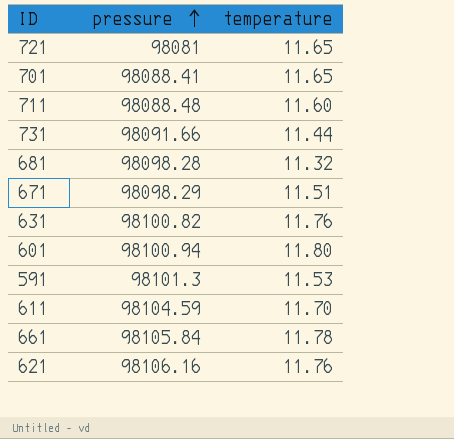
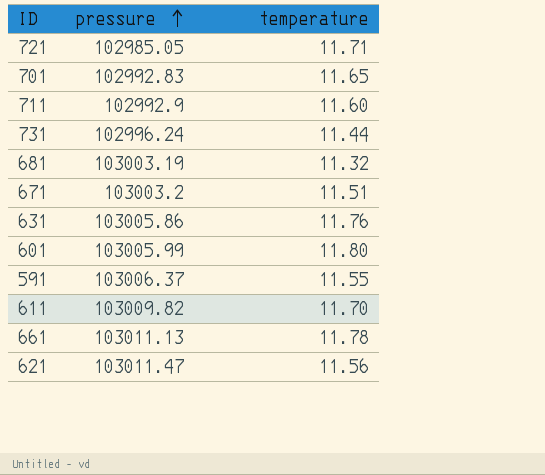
721 | pressure: 98081 -> 102985.05
721 | temperature: 11.65 -> 11.71
701 | pressure: 98088.41 -> 102992.83
711 | pressure: 98088.48 -> 102992.9
731 | pressure: 98091.66 -> 102996.24
681 | pressure: 98098.28 -> 103003.19
671 | pressure: 98098.29 -> 103003.2
631 | pressure: 98100.82 -> 103005.86
601 | pressure: 98100.94 -> 103005.99
591 | pressure: 98101.3 -> 103006.37
591 | temperature: 11.53 -> 11.55
611 | pressure: 98104.59 -> 103009.82
661 | pressure: 98105.84 -> 103011.13
621 | pressure: 98106.16 -> 103011.47
621 | temperature: 11.76 -> 11.56

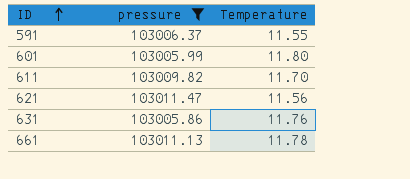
filter: none -> pressure >= 103005.86
row order: pressure ascending -> ID ascending
column name: temperature -> Temperature

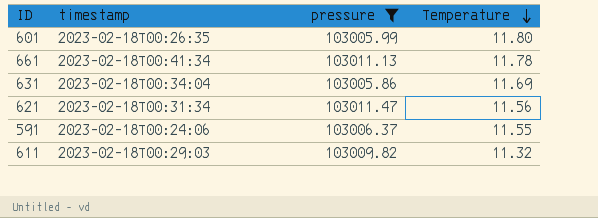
row order: ID ascending -> Temperature descending
column timestamp | position: none -> 2
631 | Temperature: 11.76 -> 11.69
611 | Temperature: 11.70 -> 11.32

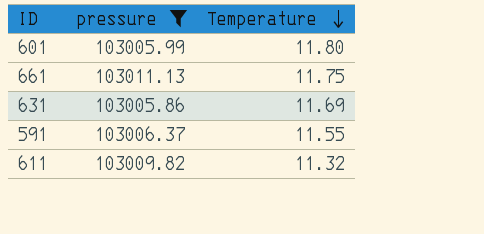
column timestamp | position: 2 -> none
row 621: 2023-02-18T00:31:34 | 103011.47 | 11.56 -> none
661 | Temperature: 11.78 -> 11.75

